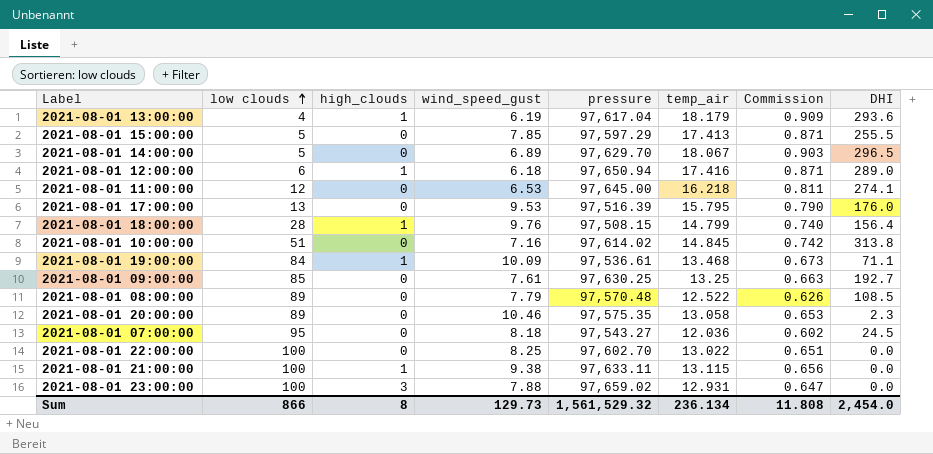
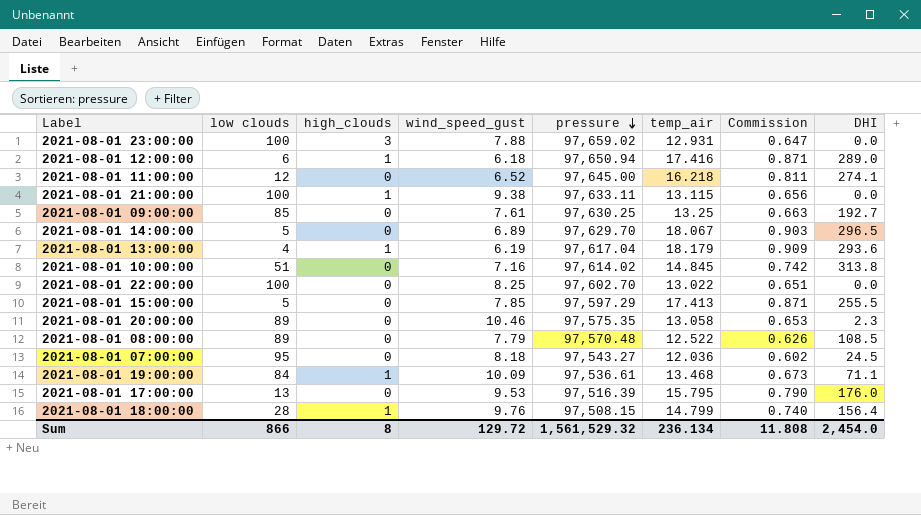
row order: low clouds ascending -> pressure descending
2021-08-01 11:00:00 | wind_speed_gust: 6.53 -> 6.52
Sum | wind_speed_gust: 129.73 -> 129.72

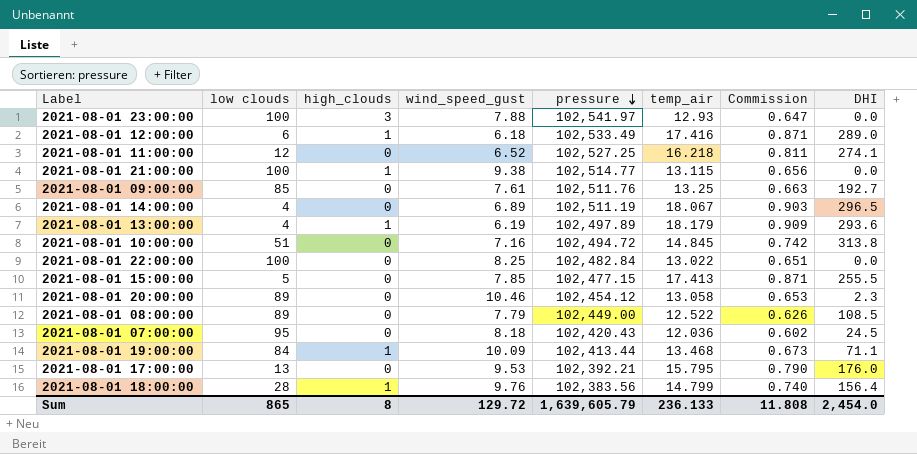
2021-08-01 23:00:00 | pressure: 97,659.02 -> 102,541.97
2021-08-01 23:00:00 | temp_air: 12.931 -> 12.93
2021-08-01 12:00:00 | pressure: 97,650.94 -> 102,533.49
2021-08-01 11:00:00 | pressure: 97,645.00 -> 102,527.25
2021-08-01 21:00:00 | pressure: 97,633.11 -> 102,514.77
2021-08-01 09:00:00 | pressure: 97,630.25 -> 102,511.76
2021-08-01 14:00:00 | low clouds: 5 -> 4
2021-08-01 14:00:00 | pressure: 97,629.70 -> 102,511.19
2021-08-01 13:00:00 | pressure: 97,617.04 -> 102,497.89
2021-08-01 10:00:00 | pressure: 97,614.02 -> 102,494.72
2021-08-01 22:00:00 | pressure: 97,602.70 -> 102,482.84
2021-08-01 15:00:00 | pressure: 97,597.29 -> 102,477.15
2021-08-01 20:00:00 | pressure: 97,575.35 -> 102,454.12
2021-08-01 08:00:00 | pressure: 97,570.48 -> 102,449.00
2021-08-01 07:00:00 | pressure: 97,543.27 -> 102,420.43
2021-08-01 19:00:00 | pressure: 97,536.61 -> 102,413.44
2021-08-01 17:00:00 | pressure: 97,516.39 -> 102,392.21
2021-08-01 18:00:00 | pressure: 97,508.15 -> 102,383.56
Sum | low clouds: 866 -> 865
Sum | pressure: 1,561,529.32 -> 1,639,605.79
Sum | temp_air: 236.134 -> 236.133

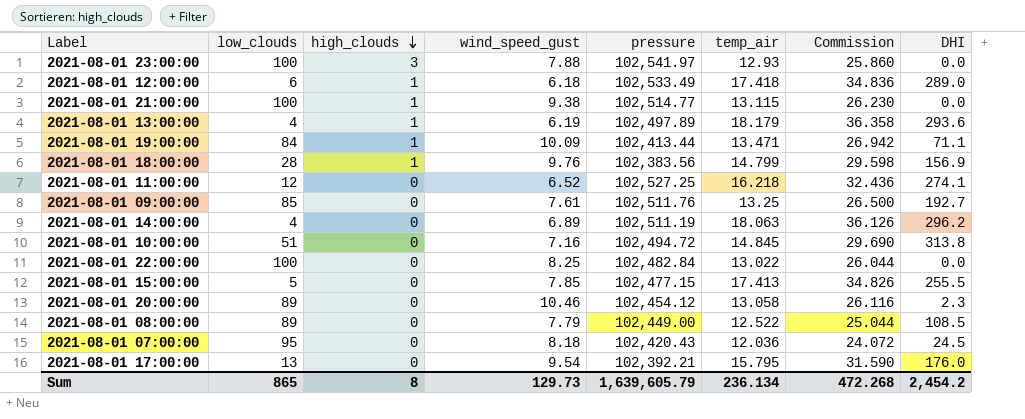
row order: pressure descending -> high_clouds descending
column name: low clouds -> low_clouds
column Commission | formula: [temp_air] * 0.05 -> [temp_air] * 2
2021-08-01 12:00:00 | temp_air: 17.416 -> 17.418
2021-08-01 19:00:00 | temp_air: 13.468 -> 13.471
2021-08-01 18:00:00 | DHI: 156.4 -> 156.9
2021-08-01 14:00:00 | temp_air: 18.067 -> 18.063
2021-08-01 14:00:00 | DHI: 296.5 -> 296.2
2021-08-01 17:00:00 | wind_speed_gust: 9.53 -> 9.54
Sum | wind_speed_gust: 129.72 -> 129.73
Sum | temp_air: 236.133 -> 236.134
Sum | Commission: 11.808 -> 472.268
Sum | DHI: 2,454.0 -> 2,454.2

